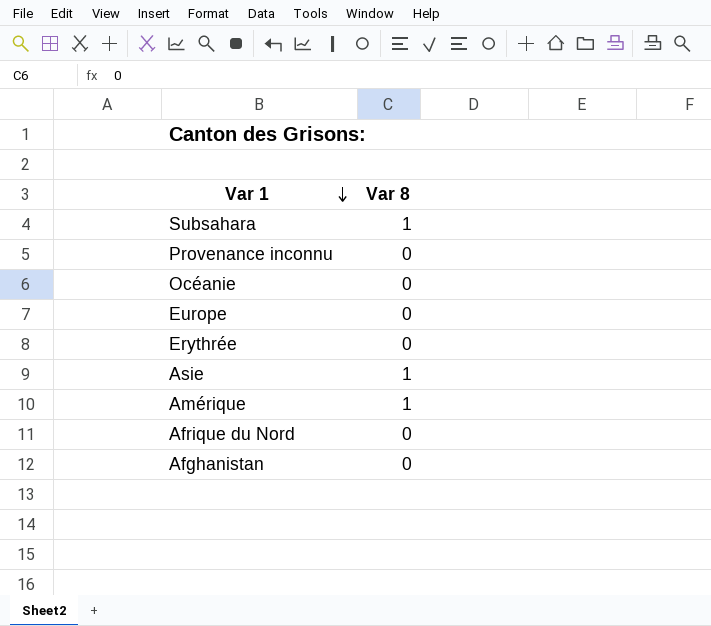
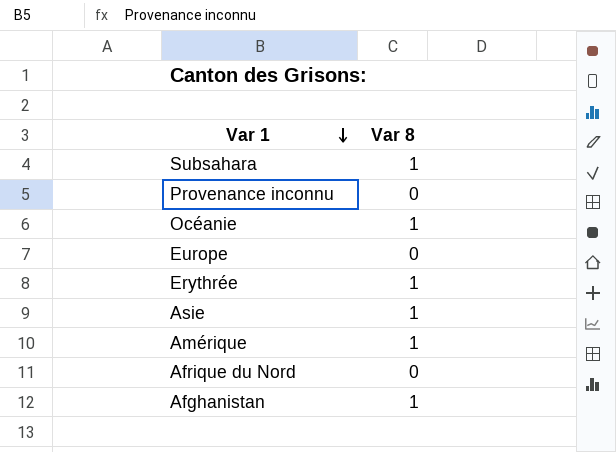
Océanie | Var 8: 0 -> 1
Erythrée | Var 8: 0 -> 1
Afghanistan | Var 8: 0 -> 1

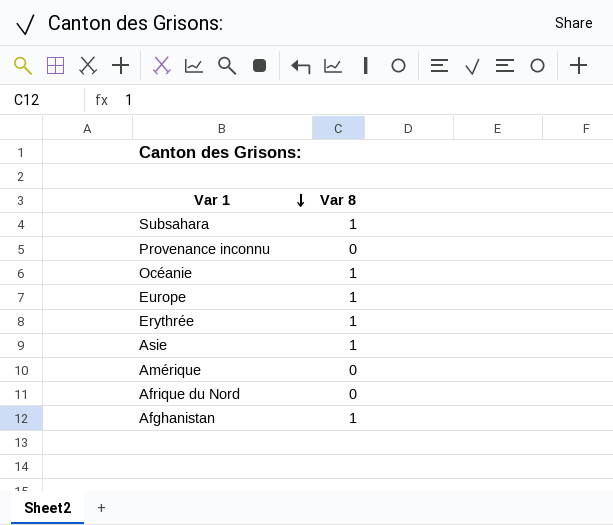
Europe | Var 8: 0 -> 1
Amérique | Var 8: 1 -> 0

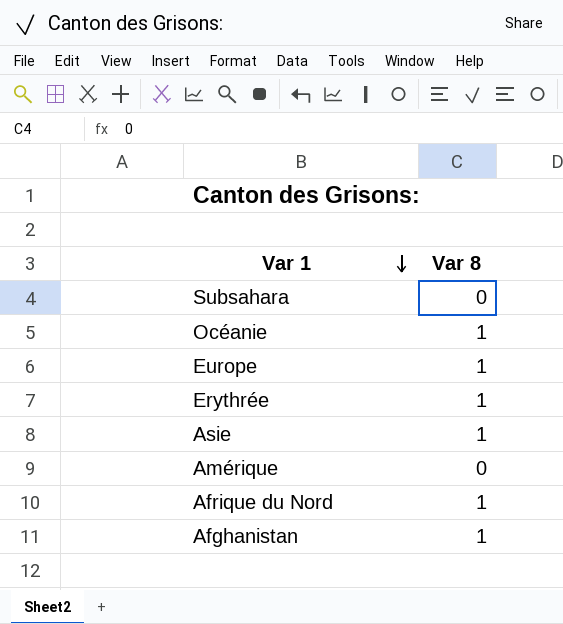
row Provenance inconnu: 0 -> none
Subsahara | Var 8: 1 -> 0
Afrique du Nord | Var 8: 0 -> 1

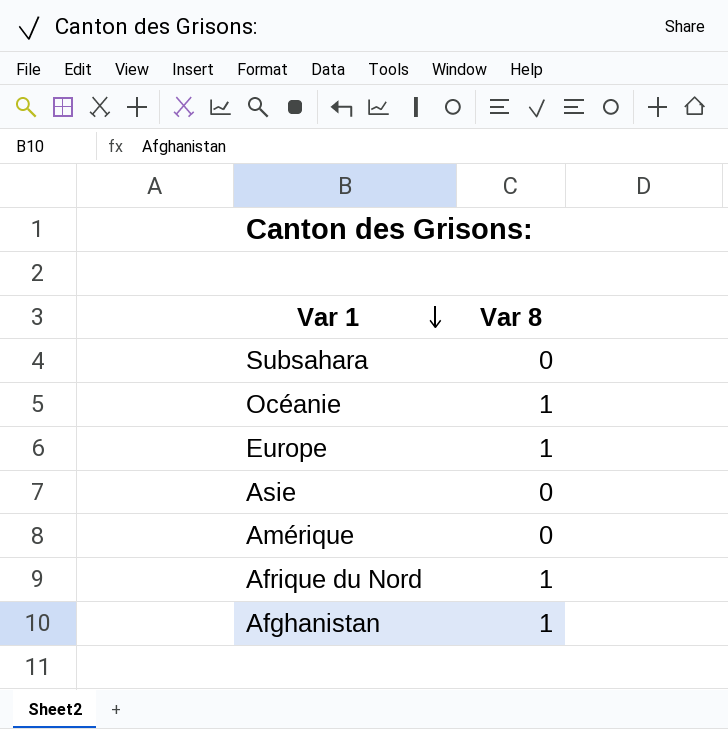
row Erythrée: 1 -> none
Asie | Var 8: 1 -> 0

